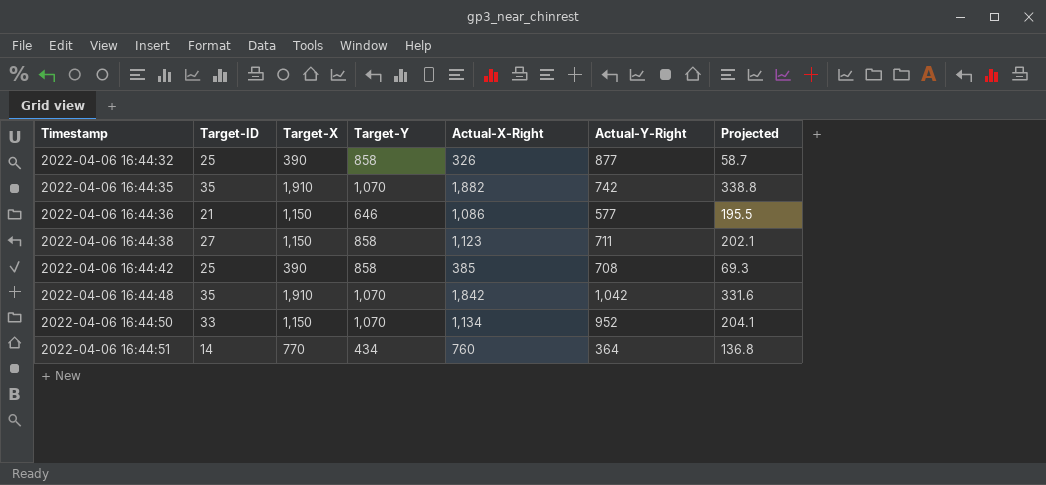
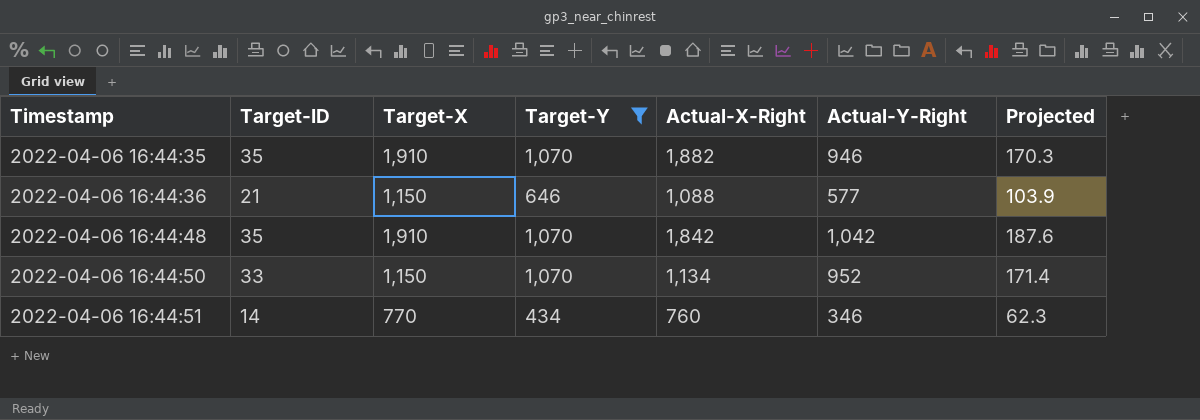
filter: none -> Target-Y != 858
column Projected | formula: [Actual-X-Right] * 0.18 -> [Actual-Y-Right] * 0.18
2022-04-06 16:44:35 | Actual-Y-Right: 742 -> 946
2022-04-06 16:44:36 | Actual-X-Right: 1,086 -> 1,088
2022-04-06 16:44:51 | Actual-Y-Right: 364 -> 346

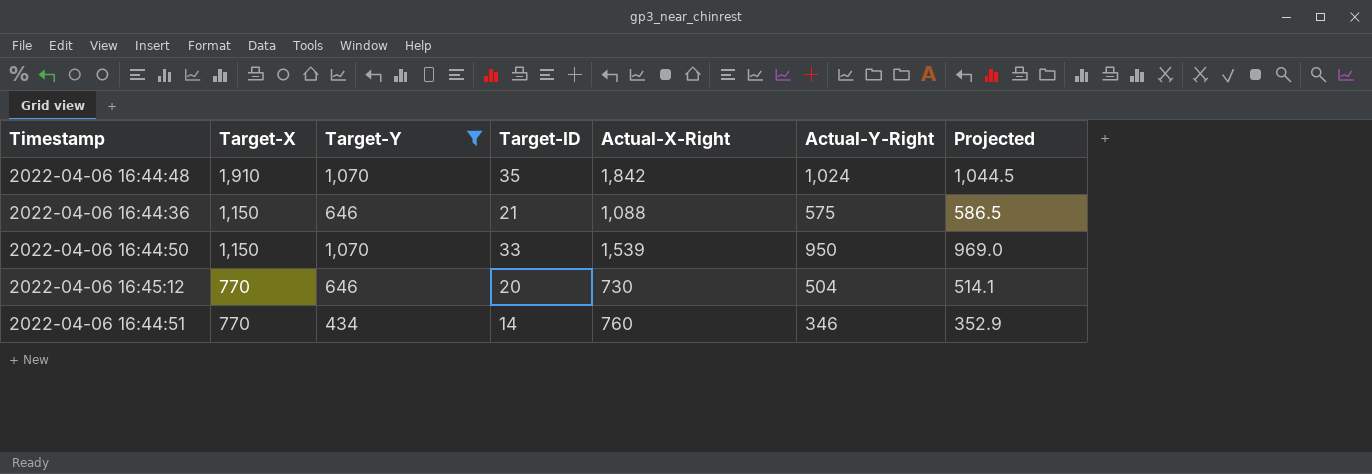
row order: Timestamp ascending -> Target-X descending
column Target-ID | position: 2 -> 4
column Projected | formula: [Actual-Y-Right] * 0.18 -> [Actual-Y-Right] * 1.02
row 2022-04-06 16:44:35: 35 | 1,910 | 1,070 | 1,882 | 946 | 170.3 -> none
2022-04-06 16:44:48 | Actual-Y-Right: 1,042 -> 1,024
2022-04-06 16:44:36 | Actual-Y-Right: 577 -> 575
2022-04-06 16:44:50 | Actual-X-Right: 1,134 -> 1,539
2022-04-06 16:44:50 | Actual-Y-Right: 952 -> 950
row 2022-04-06 16:45:12: none -> 770 | 646 | 20 | 730 | 504 | 514.1

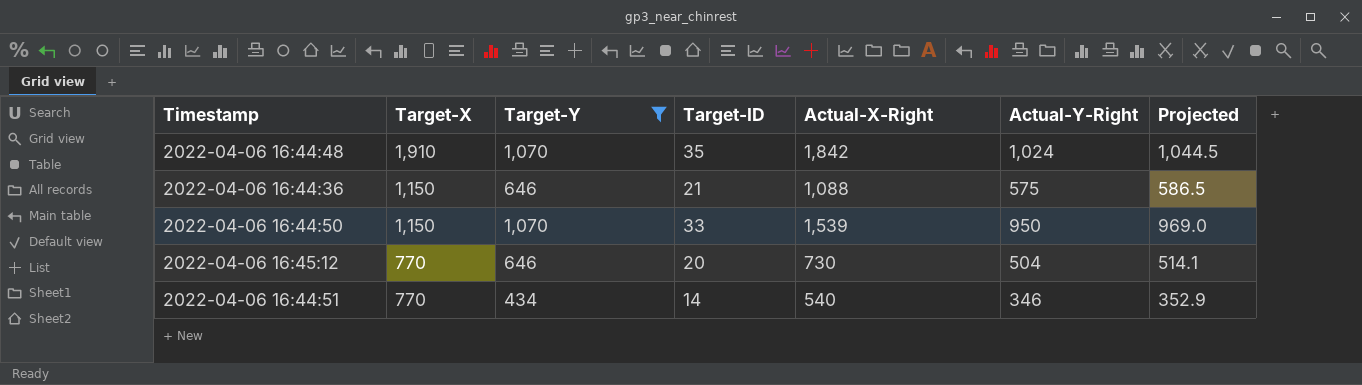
2022-04-06 16:44:51 | Actual-X-Right: 760 -> 540

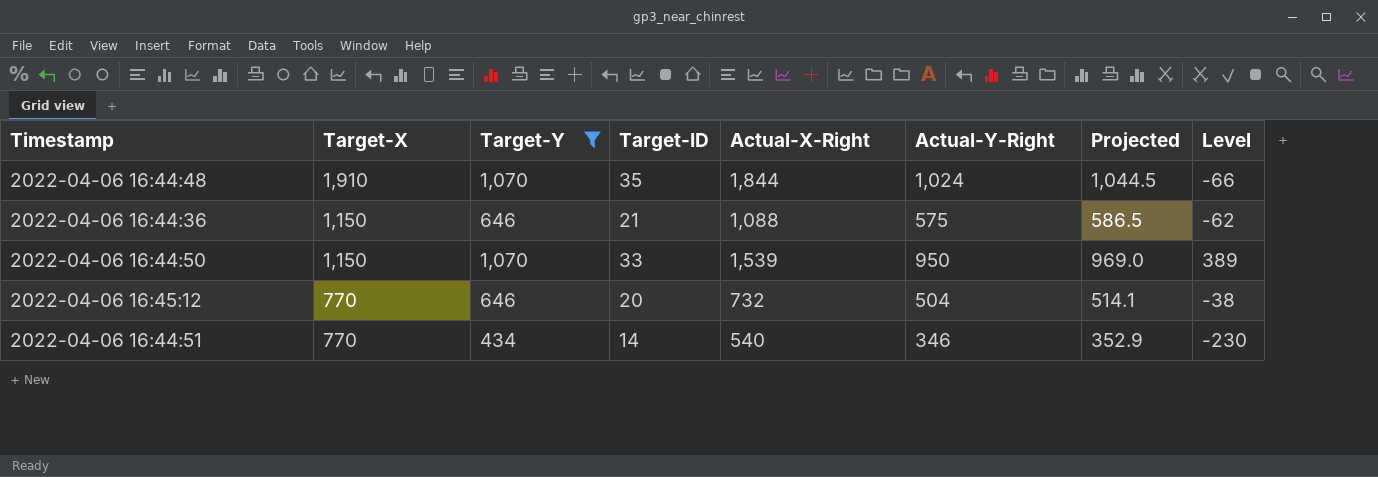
column Level | formula: none -> [Actual-X-Right] - [Target-X]
2022-04-06 16:44:48 | Actual-X-Right: 1,842 -> 1,844
2022-04-06 16:45:12 | Actual-X-Right: 730 -> 732

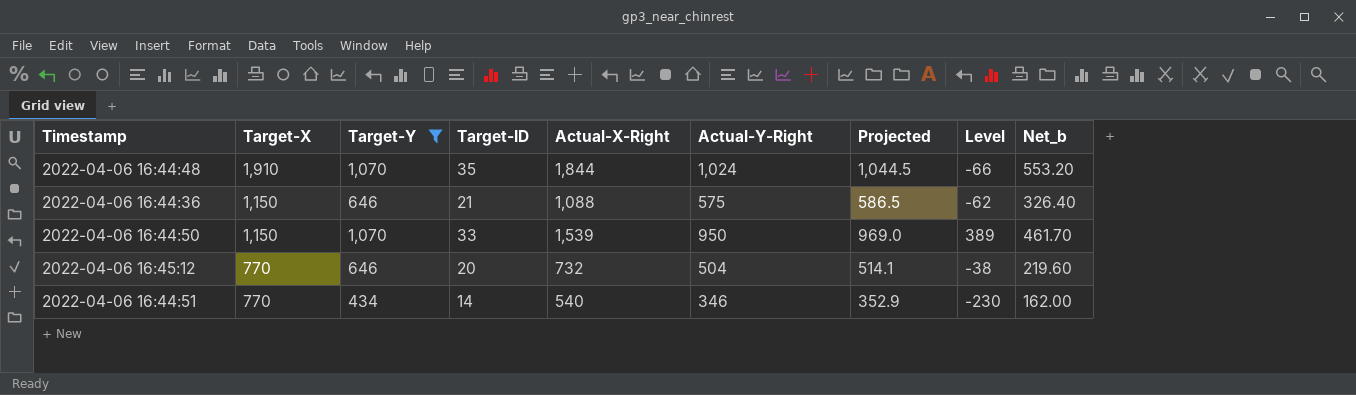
column Net_b | formula: none -> [Actual-X-Right] * 0.3

